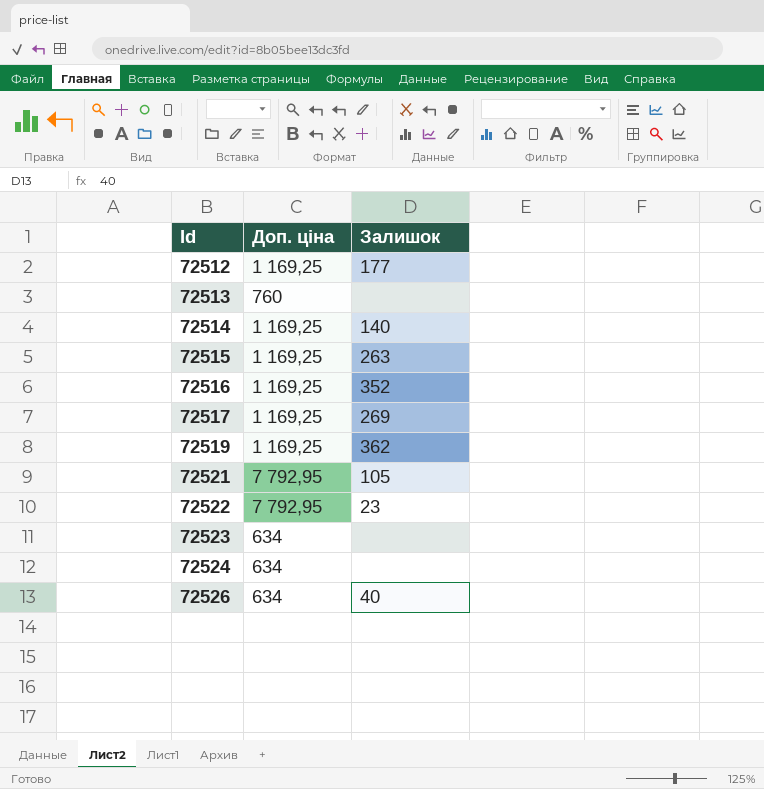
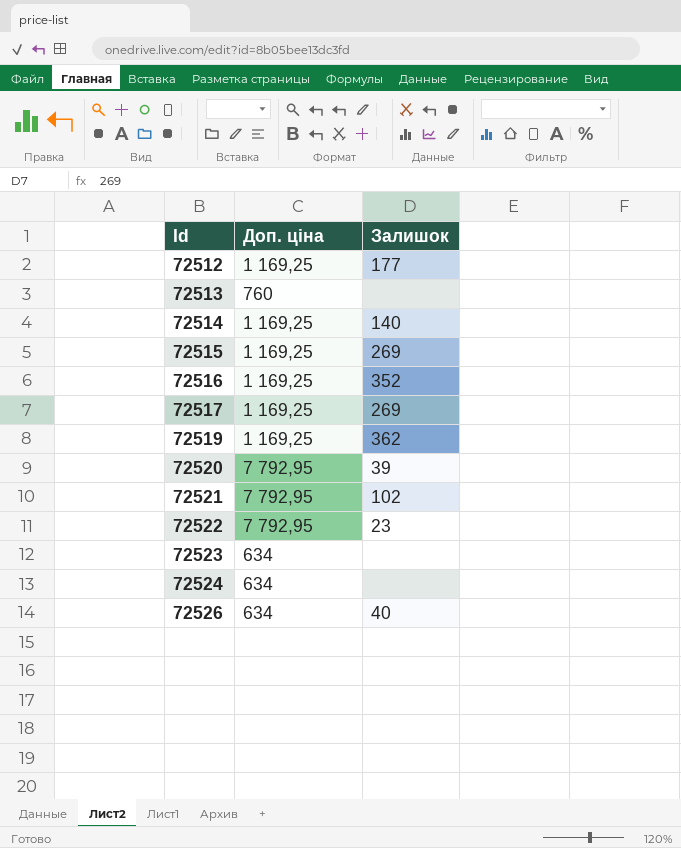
72515 | Залишок: 263 -> 269
row 72520: none -> 7 792,95 | 39
72521 | Залишок: 105 -> 102

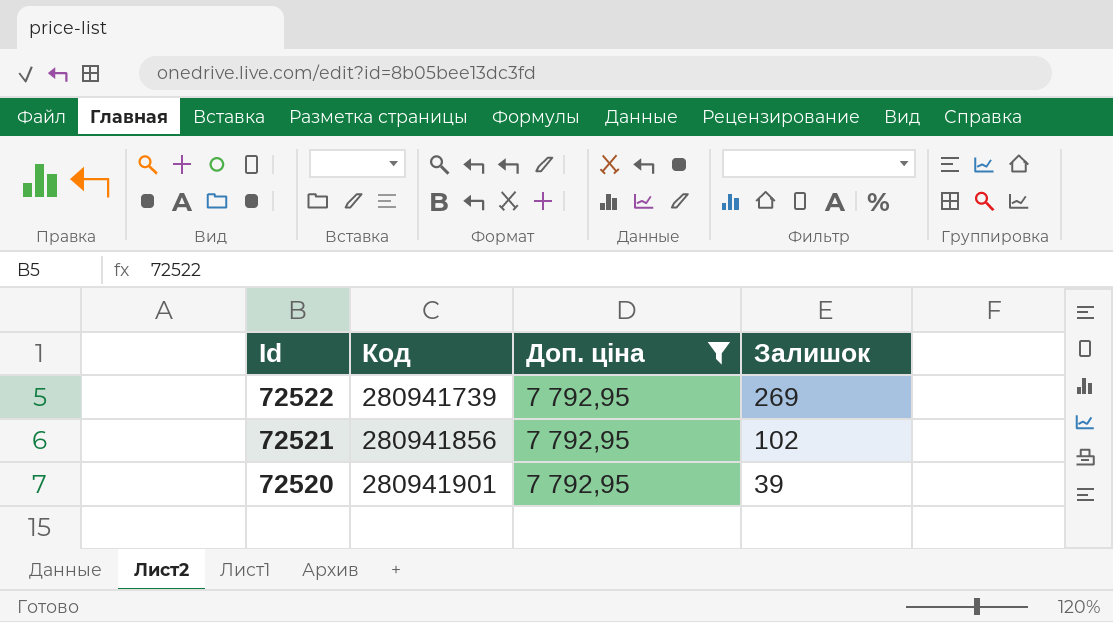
filter: none -> Доп. ціна = 7 792,95
row order: Id ascending -> Id descending
column Код | position: none -> 2
72522 | Залишок: 23 -> 269

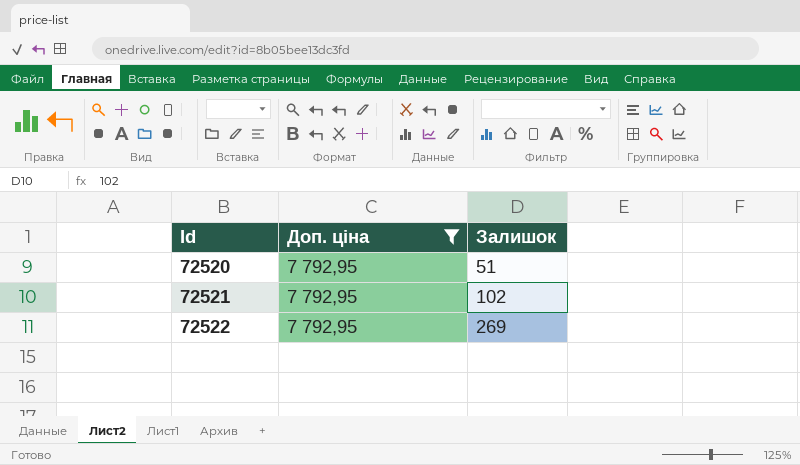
row order: Id descending -> Id ascending
column Код | position: 2 -> none
72520 | Залишок: 39 -> 51

